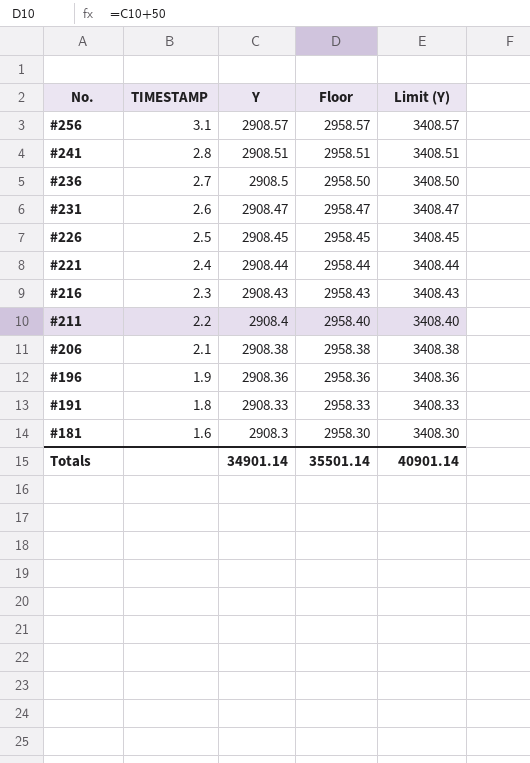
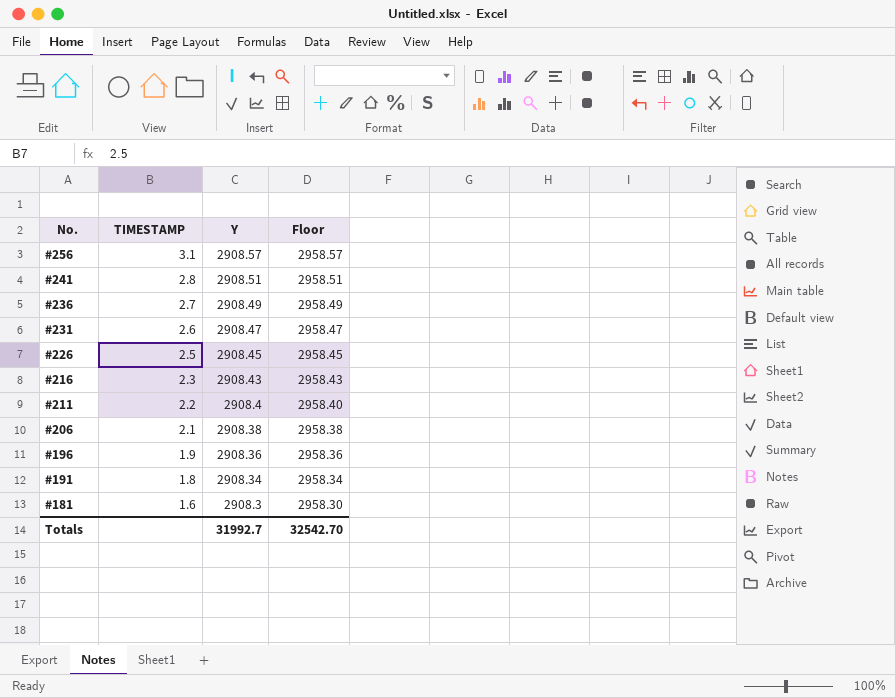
column Limit (Y) | formula: [Y] + 500 -> none
row #221: 2.4 | 2908.44 | 2958.44 | 3408.44 -> none
#236 | Y: 2908.5 -> 2908.49
#236 | Floor: 2958.50 -> 2958.49
#191 | Y: 2908.33 -> 2908.34
#191 | Floor: 2958.33 -> 2958.34
Totals | Y: 34901.14 -> 31992.7
Totals | Floor: 35501.14 -> 32542.70

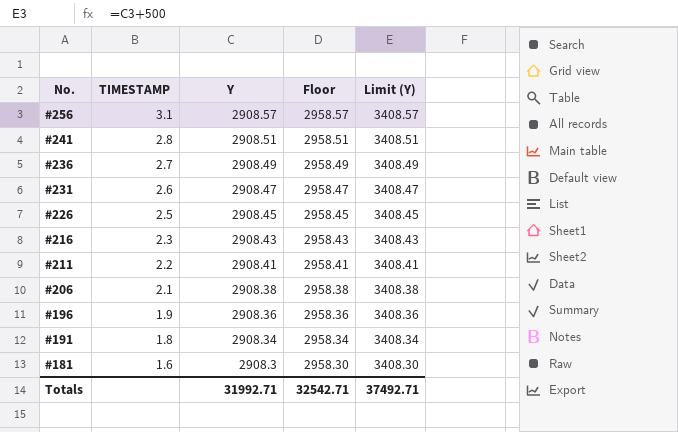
column Limit (Y) | formula: none -> [Y] + 500
#211 | Y: 2908.4 -> 2908.41
#211 | Floor: 2958.40 -> 2958.41
Totals | Y: 31992.7 -> 31992.71
Totals | Floor: 32542.70 -> 32542.71

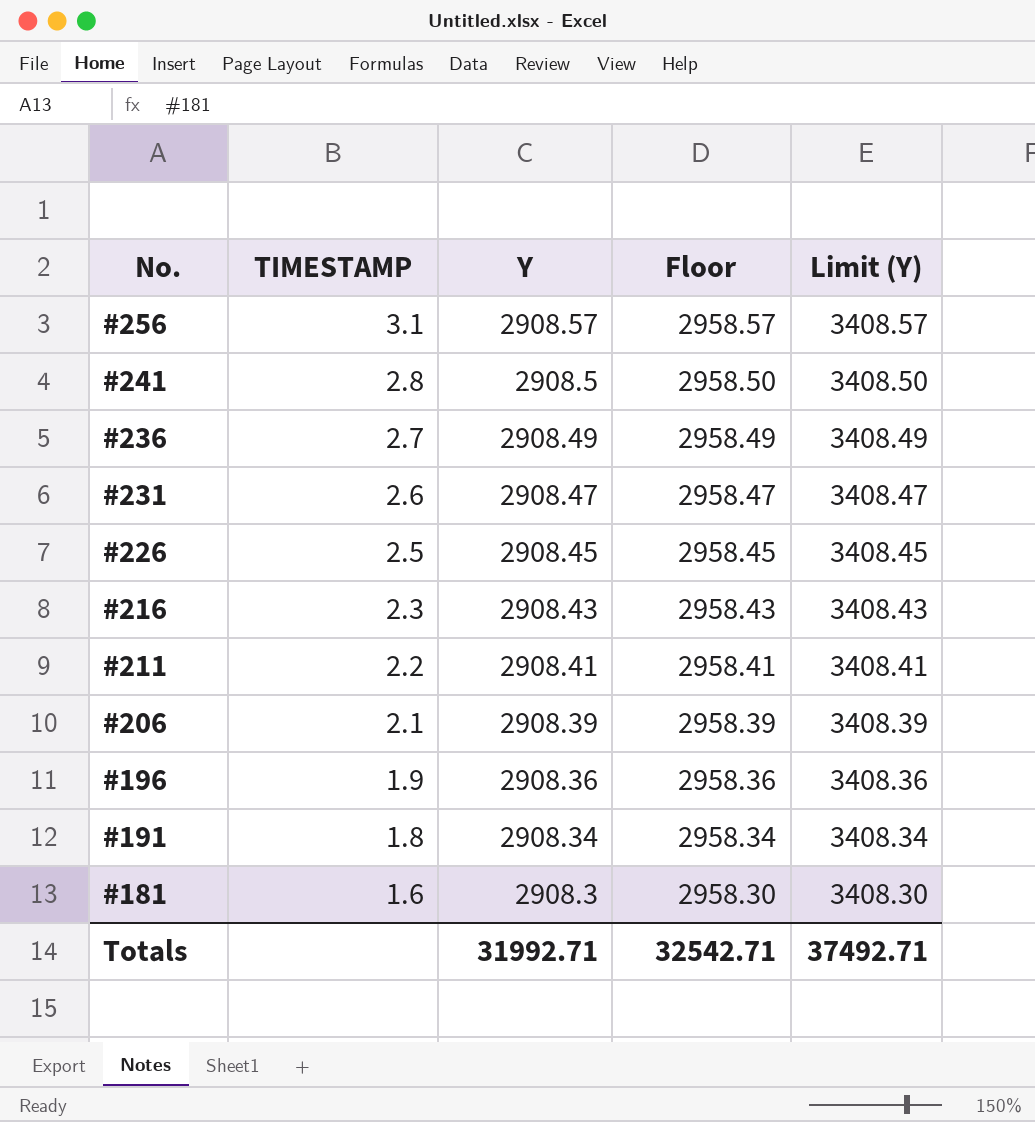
#241 | Y: 2908.51 -> 2908.5
#241 | Floor: 2958.51 -> 2958.50
#241 | Limit (Y): 3408.51 -> 3408.50
#206 | Y: 2908.38 -> 2908.39
#206 | Floor: 2958.38 -> 2958.39
#206 | Limit (Y): 3408.38 -> 3408.39

